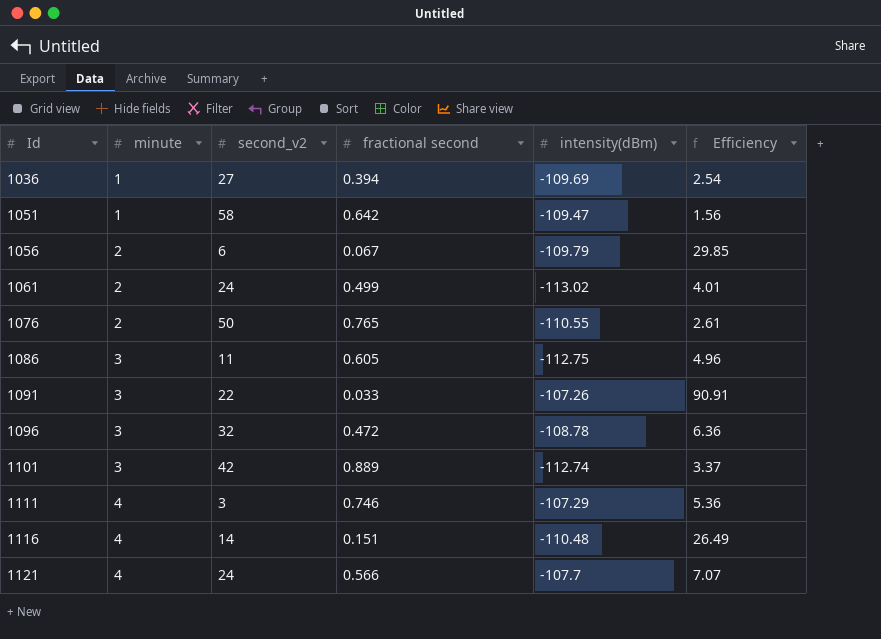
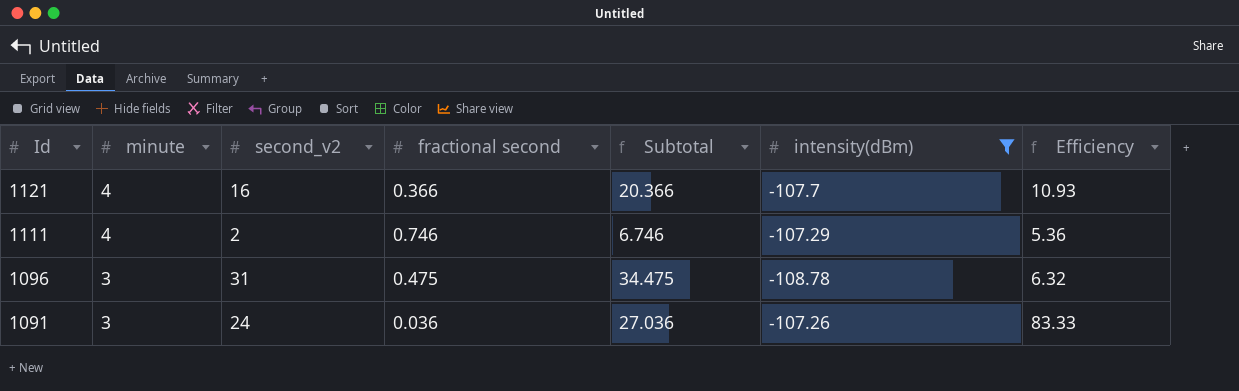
filter: none -> intensity(dBm) >= -108.78
row order: Id ascending -> Id descending
column Subtotal | formula: none -> [minute] + [second_v2] + [fractional second]
1121 | second_v2: 24 -> 16
1121 | fractional second: 0.566 -> 0.366
1121 | Efficiency: 7.07 -> 10.93
1111 | second_v2: 3 -> 2
1096 | second_v2: 32 -> 31
1096 | fractional second: 0.472 -> 0.475
1096 | Efficiency: 6.36 -> 6.32
1091 | second_v2: 22 -> 24
1091 | fractional second: 0.033 -> 0.036
1091 | Efficiency: 90.91 -> 83.33

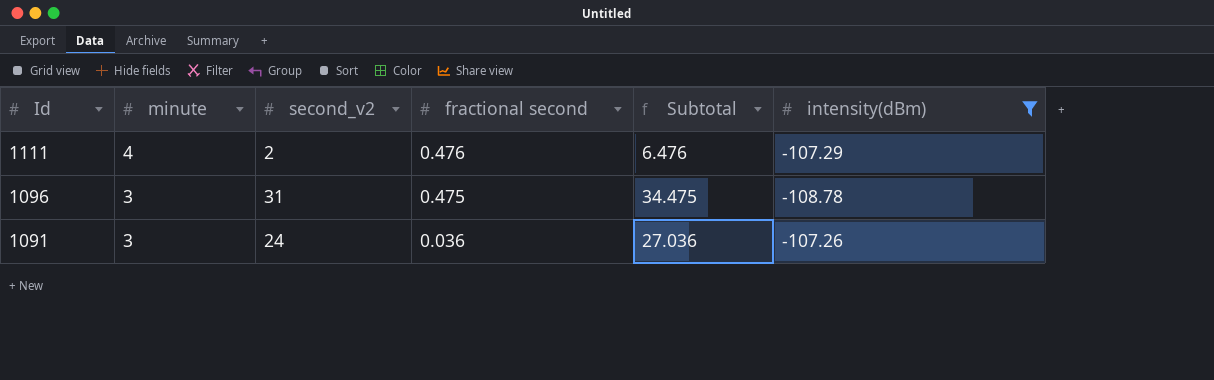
column Efficiency | formula: [minute] / [fractional second] -> none
row 1121: 4 | 16 | 0.366 | 20.366 | -107.7 | 10.93 -> none
1111 | fractional second: 0.746 -> 0.476
1111 | Subtotal: 6.746 -> 6.476

